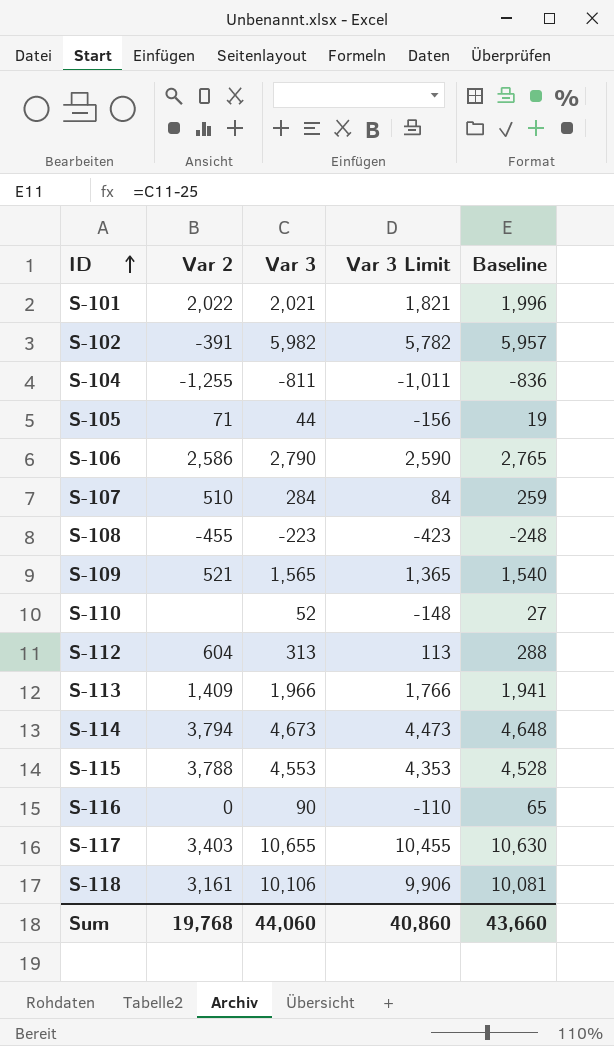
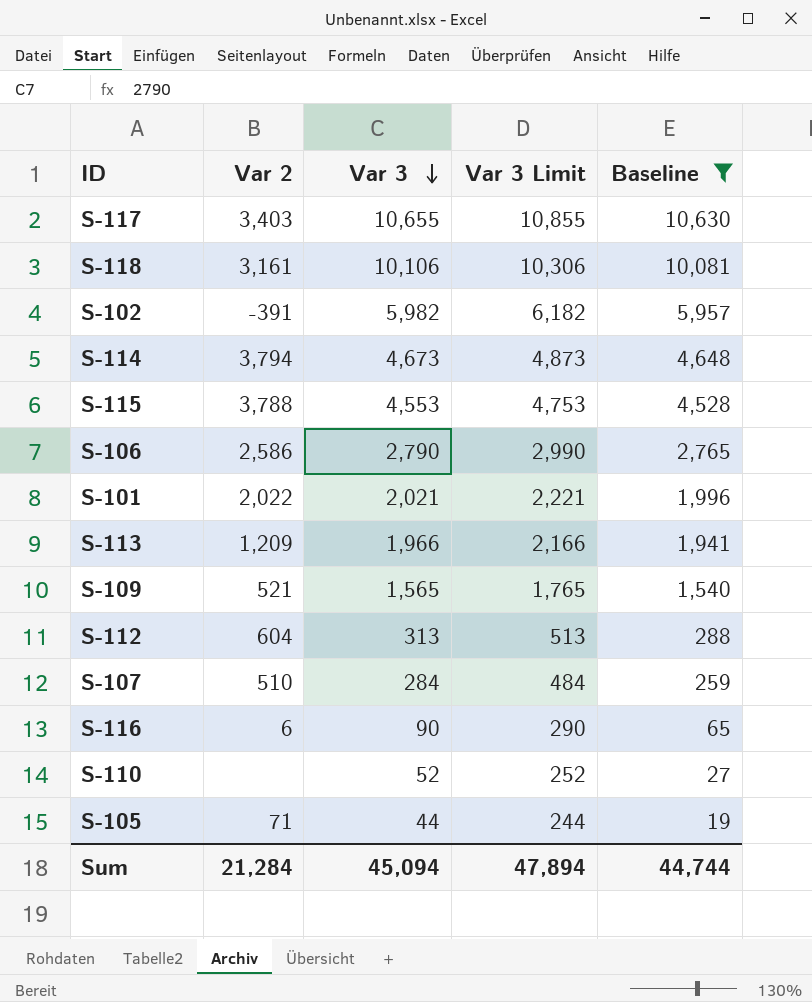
filter: none -> Baseline >= 19
row order: ID ascending -> Var 3 descending
column Var 3 Limit | formula: [Var 3] - 200 -> [Var 3] + 200
S-113 | Var 2: 1,409 -> 1,209
S-116 | Var 2: 0 -> 6
Sum | Var 2: 19,768 -> 21,284
Sum | Var 3: 44,060 -> 45,094
Sum | Var 3 Limit: 40,860 -> 47,894
Sum | Baseline: 43,660 -> 44,744

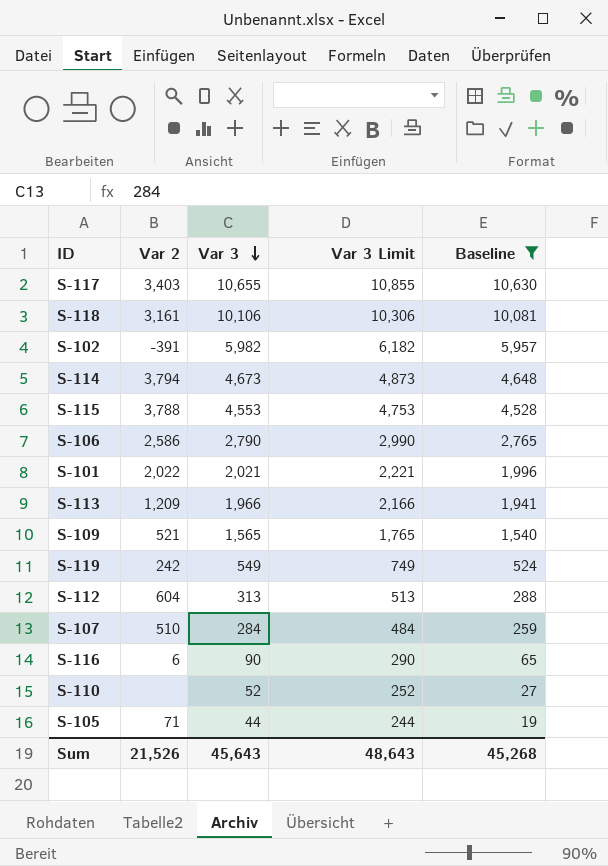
row S-119: none -> 242 | 549 | 749 | 524
Sum | Var 2: 21,284 -> 21,526
Sum | Var 3: 45,094 -> 45,643
Sum | Var 3 Limit: 47,894 -> 48,643
Sum | Baseline: 44,744 -> 45,268

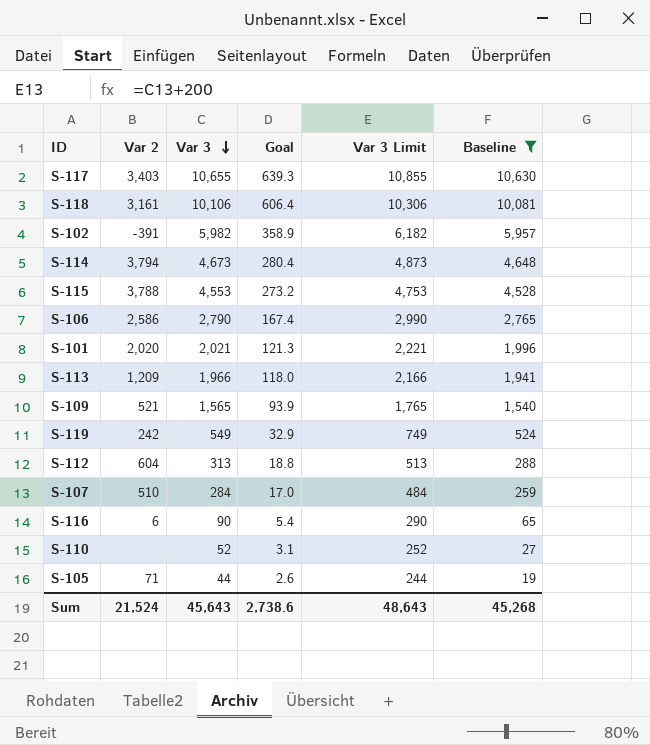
column Goal | formula: none -> [Var 3] * 0.06
S-101 | Var 2: 2,022 -> 2,020
Sum | Var 2: 21,526 -> 21,524

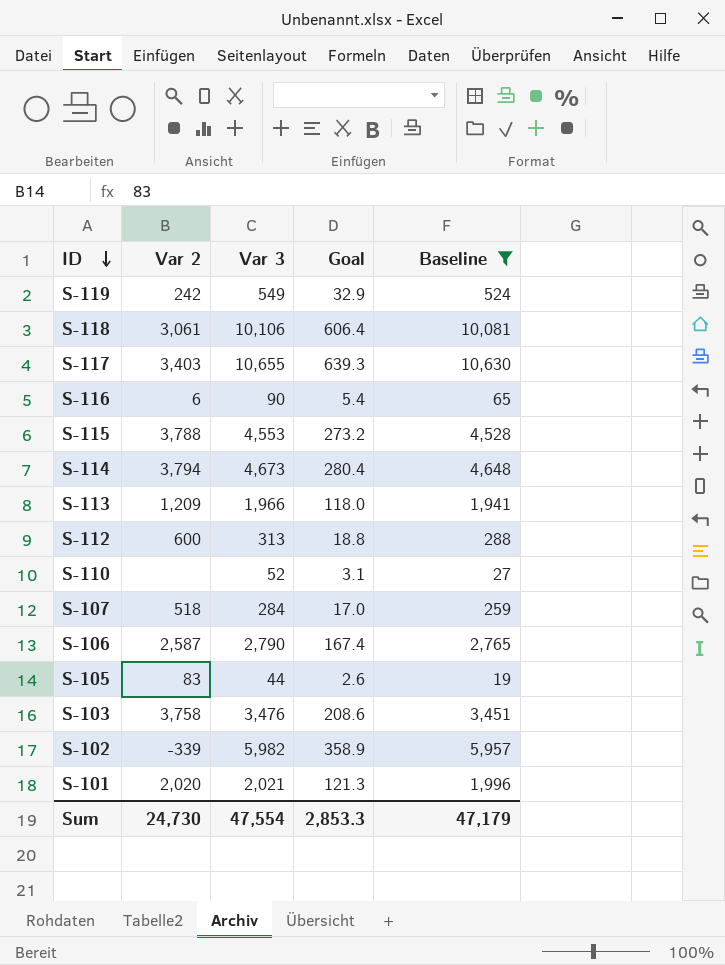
row order: Var 3 descending -> ID descending
column Var 3 Limit | formula: [Var 3] + 200 -> none
row S-109: 521 | 1,565 | 93.9 | 1,765 | 1,540 -> none
S-118 | Var 2: 3,161 -> 3,061
S-112 | Var 2: 604 -> 600
S-107 | Var 2: 510 -> 518
S-106 | Var 2: 2,586 -> 2,587
S-105 | Var 2: 71 -> 83
row S-103: none -> 3,758 | 3,476 | 208.6 | 3,451
S-102 | Var 2: -391 -> -339
Sum | Var 2: 21,524 -> 24,730
Sum | Var 3: 45,643 -> 47,554
Sum | Goal: 2,738.6 -> 2,853.3
Sum | Baseline: 45,268 -> 47,179

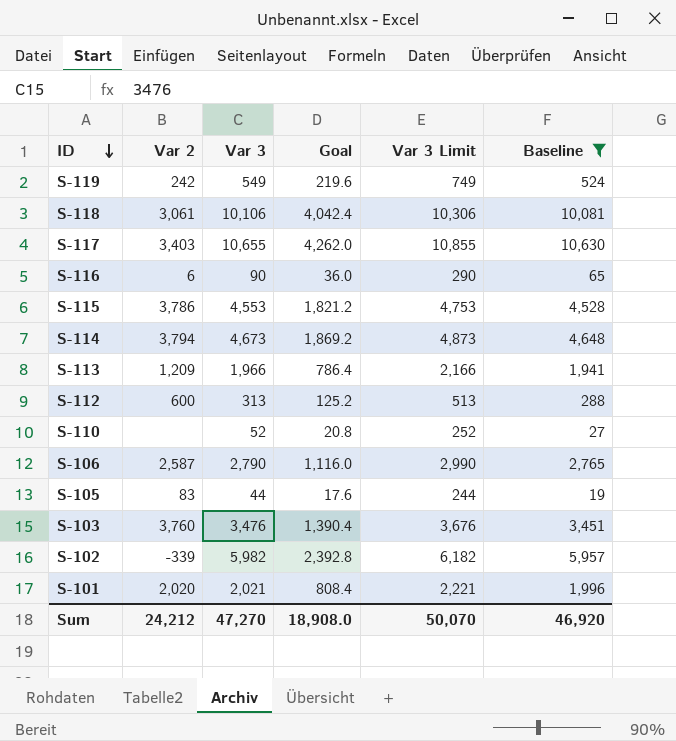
column Goal | formula: [Var 3] * 0.06 -> [Var 3] * 0.4
column Var 3 Limit | formula: none -> [Var 3] + 200
row S-107: 518 | 284 | 17.0 | 259 -> none
S-115 | Var 2: 3,788 -> 3,786
S-103 | Var 2: 3,758 -> 3,760
Sum | Var 2: 24,730 -> 24,212
Sum | Var 3: 47,554 -> 47,270
Sum | Goal: 2,853.3 -> 18,908.0
Sum | Baseline: 47,179 -> 46,920

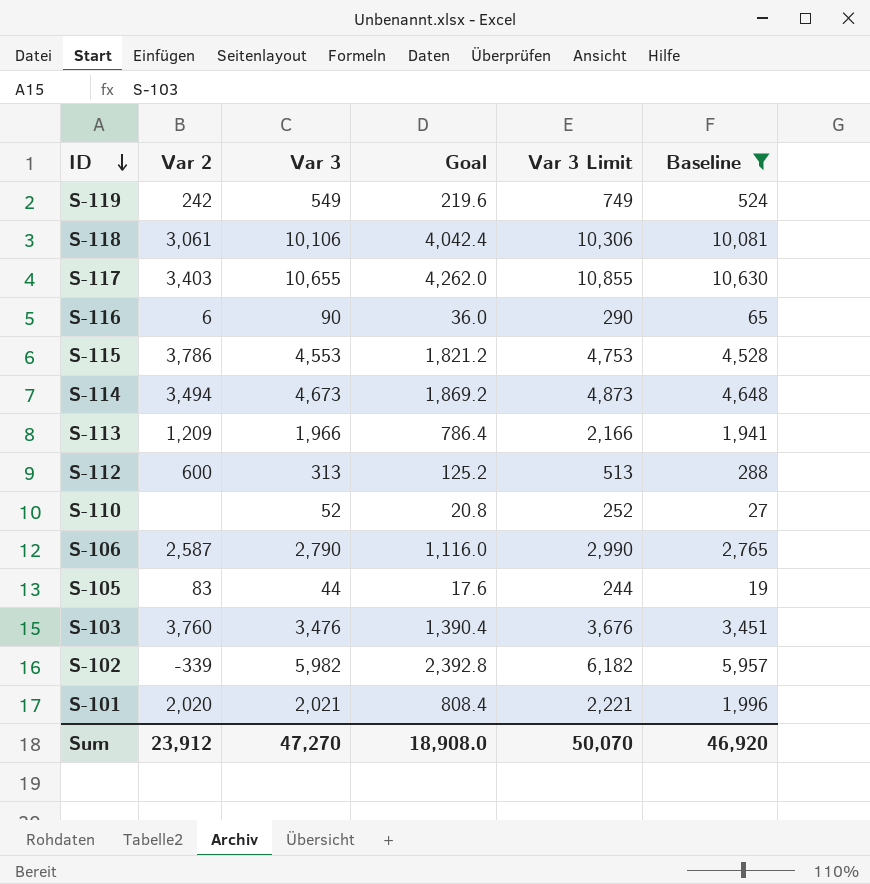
S-114 | Var 2: 3,794 -> 3,494
Sum | Var 2: 24,212 -> 23,912

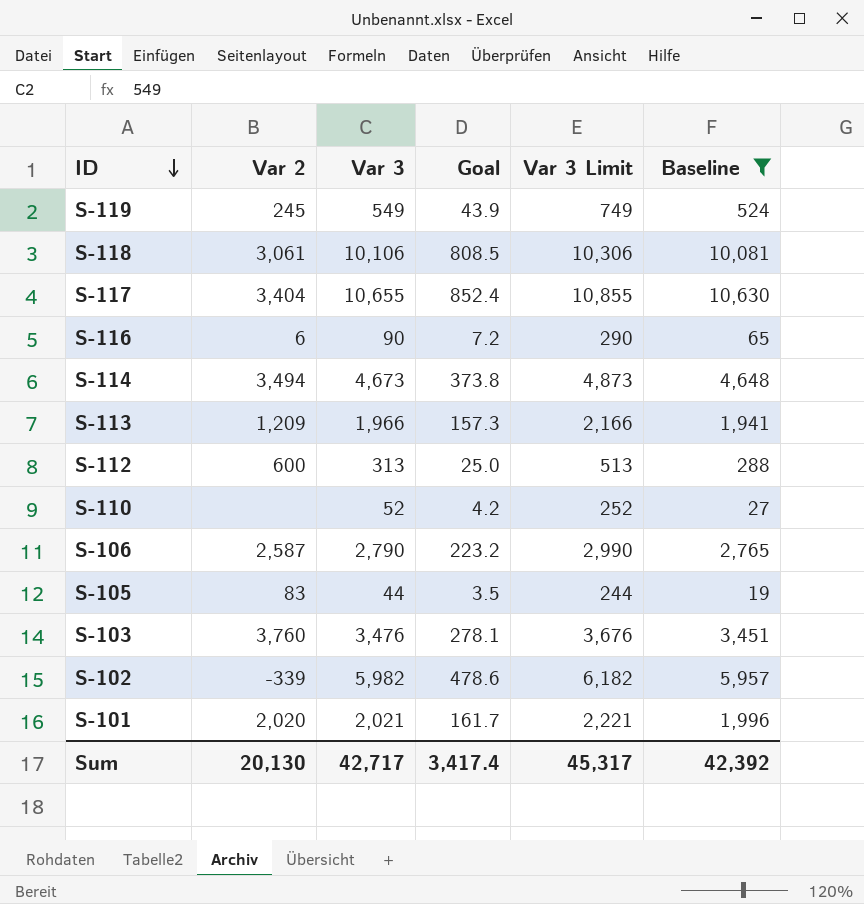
column Goal | formula: [Var 3] * 0.4 -> [Var 3] * 0.08
row S-115: 3,786 | 4,553 | 1,821.2 | 4,753 | 4,528 -> none
S-119 | Var 2: 242 -> 245
S-117 | Var 2: 3,403 -> 3,404
Sum | Var 2: 23,912 -> 20,130
Sum | Var 3: 47,270 -> 42,717
Sum | Goal: 18,908.0 -> 3,417.4
Sum | Var 3 Limit: 50,070 -> 45,317
Sum | Baseline: 46,920 -> 42,392

